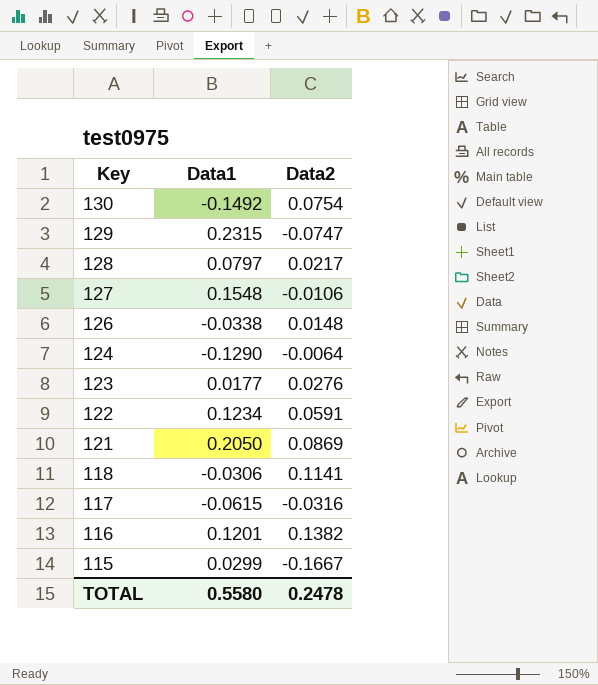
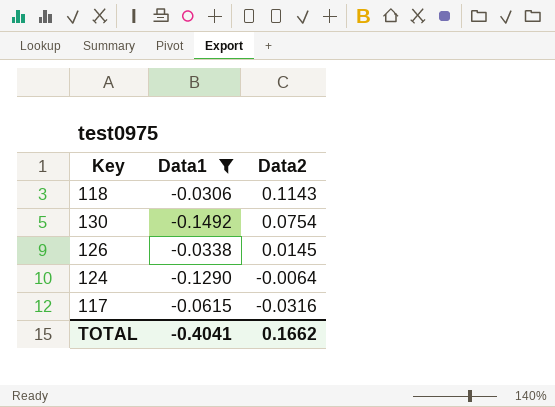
filter: none -> Data1 <= -0.0306
row order: Key descending -> Data2 descending
118 | Data2: 0.1141 -> 0.1143
126 | Data2: 0.0148 -> 0.0145
TOTAL | Data1: 0.5580 -> -0.4041
TOTAL | Data2: 0.2478 -> 0.1662

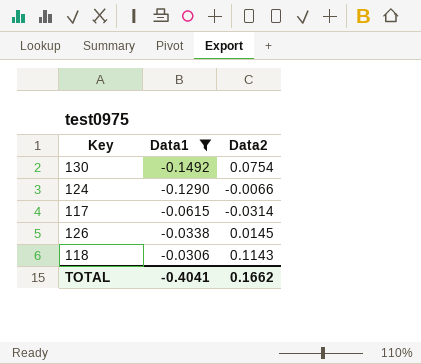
row order: Data2 descending -> Data1 ascending
124 | Data2: -0.0064 -> -0.0066
117 | Data2: -0.0316 -> -0.0314

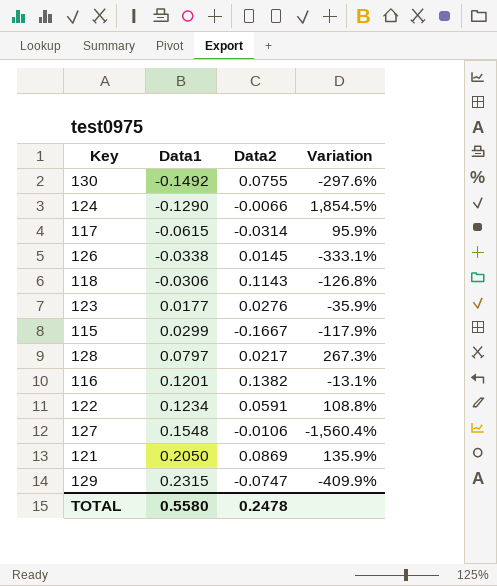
filter: Data1 <= -0.0306 -> none
column Variation | formula: none -> ([Data1] - [Data2]) / [Data2]
130 | Data2: 0.0754 -> 0.0755
TOTAL | Data1: -0.4041 -> 0.5580
TOTAL | Data2: 0.1662 -> 0.2478

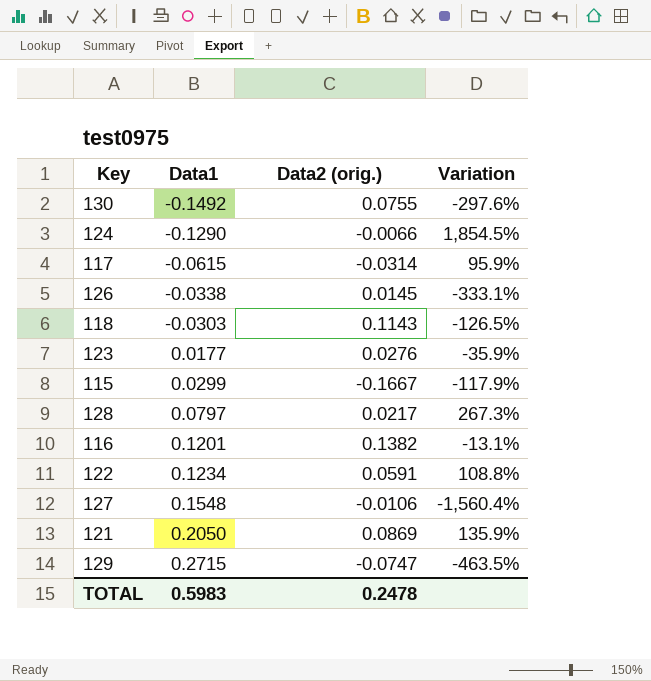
column name: Data2 -> Data2 (orig.)
118 | Data1: -0.0306 -> -0.0303
118 | Variation: -126.8% -> -126.5%
129 | Data1: 0.2315 -> 0.2715
129 | Variation: -409.9% -> -463.5%
TOTAL | Data1: 0.5580 -> 0.5983

